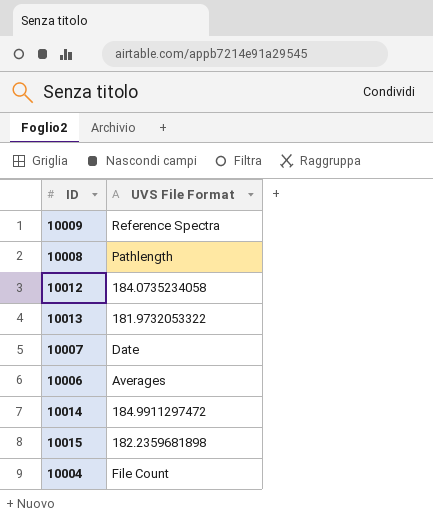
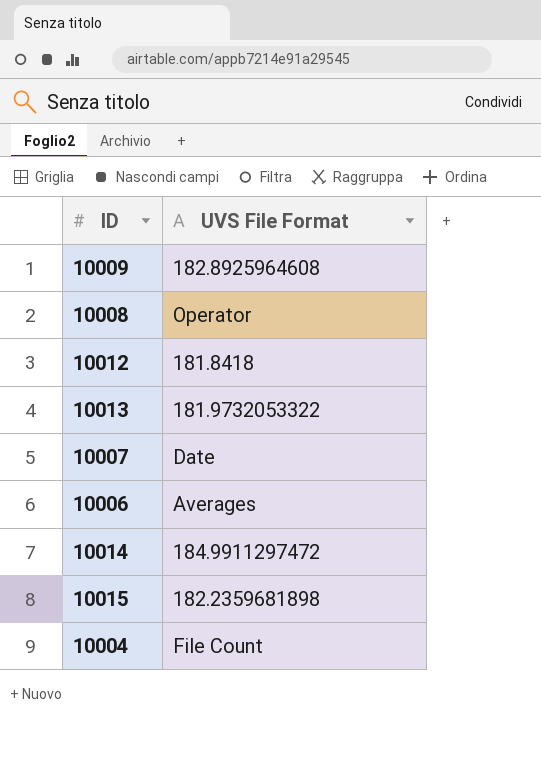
10009 | UVS File Format: Reference Spectra -> 182.8925964608
10008 | UVS File Format: Pathlength -> Operator
10012 | UVS File Format: 184.0735234058 -> 181.8418

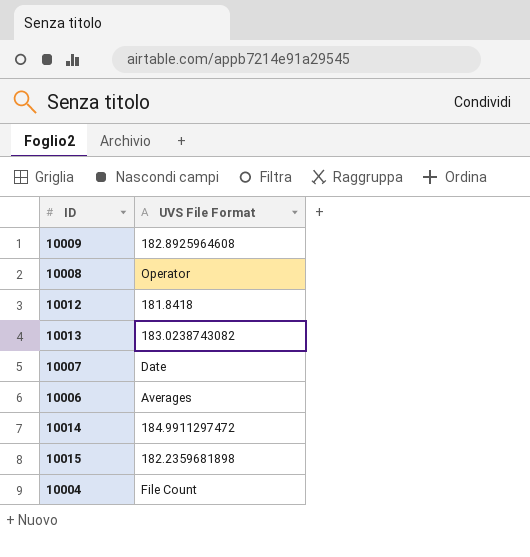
10013 | UVS File Format: 181.9732053322 -> 183.0238743082

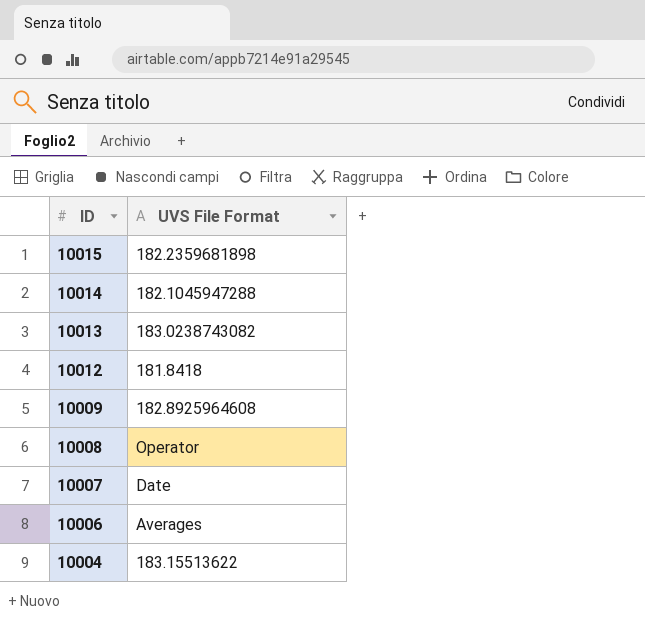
row order: none -> ID descending
10014 | UVS File Format: 184.9911297472 -> 182.1045947288
10004 | UVS File Format: File Count -> 183.15513622

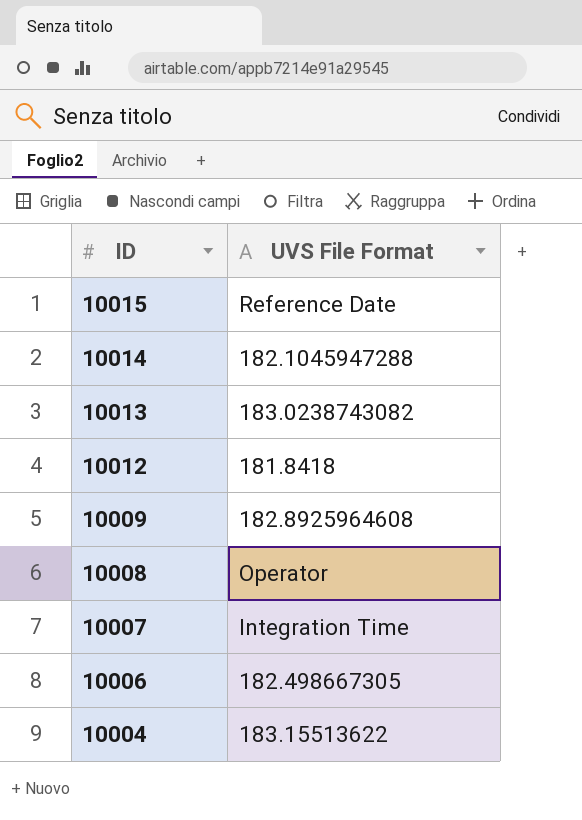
10015 | UVS File Format: 182.2359681898 -> Reference Date
10007 | UVS File Format: Date -> Integration Time
10006 | UVS File Format: Averages -> 182.498667305

